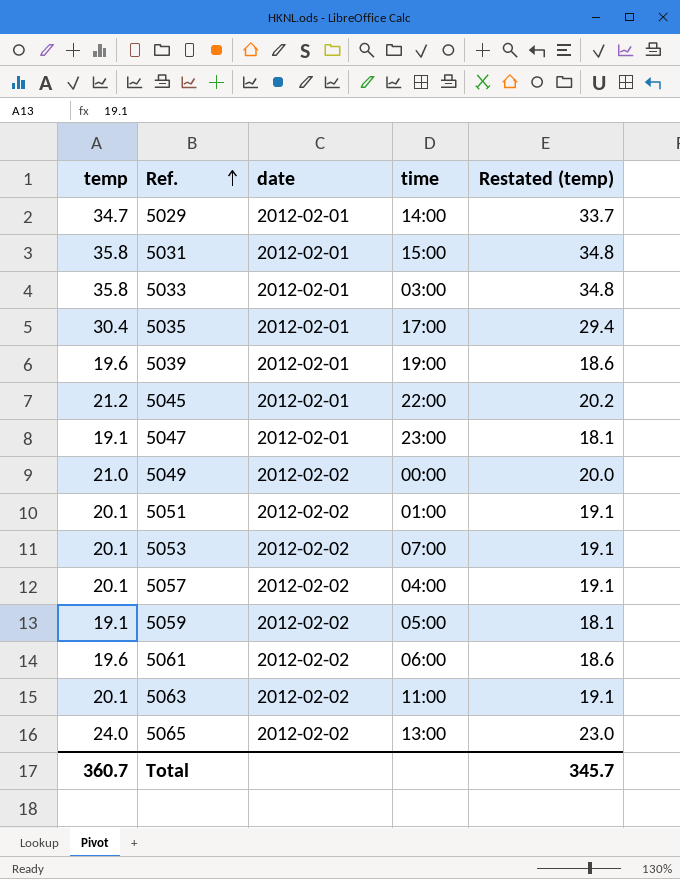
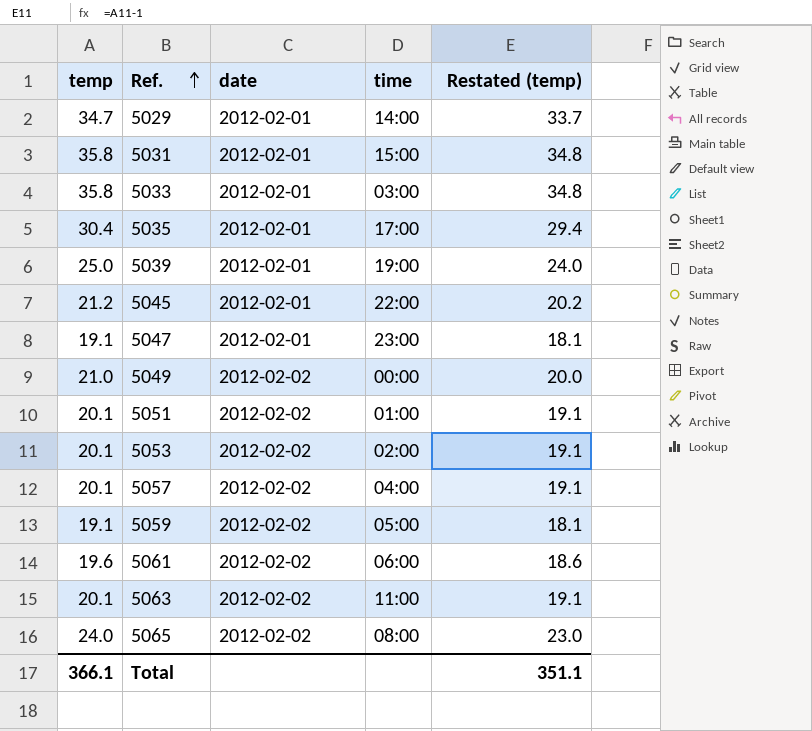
5039 | temp: 19.6 -> 25.0
5039 | Restated (temp): 18.6 -> 24.0
5053 | time: 07:00 -> 02:00
5065 | time: 13:00 -> 08:00
Total | temp: 360.7 -> 366.1
Total | Restated (temp): 345.7 -> 351.1

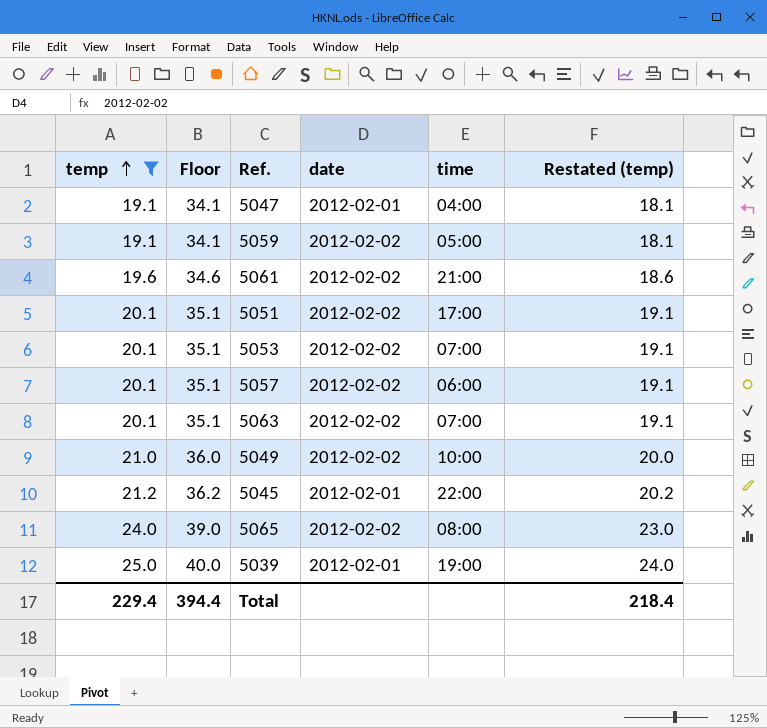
filter: none -> temp <= 25.0
row order: Ref. ascending -> temp ascending
column Floor | formula: none -> [temp] + 15
5047 | time: 23:00 -> 04:00
5061 | time: 06:00 -> 21:00
5051 | time: 01:00 -> 17:00
5053 | time: 02:00 -> 07:00
5057 | time: 04:00 -> 06:00
5063 | time: 11:00 -> 07:00
5049 | time: 00:00 -> 10:00
Total | temp: 366.1 -> 229.4
Total | Restated (temp): 351.1 -> 218.4

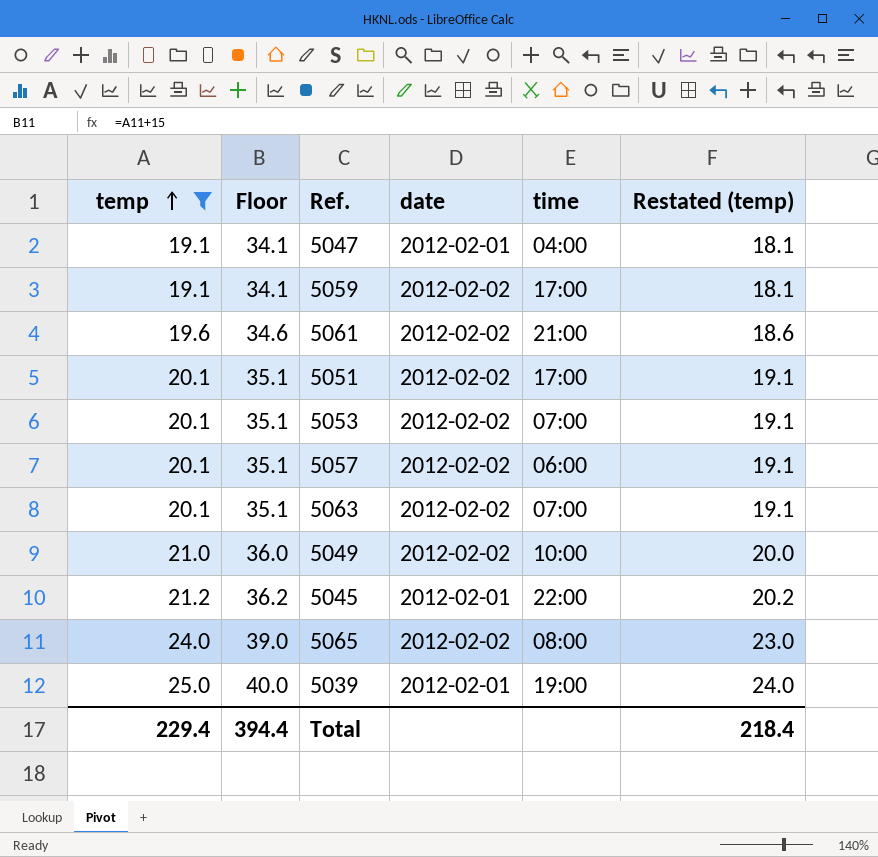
5059 | time: 05:00 -> 17:00

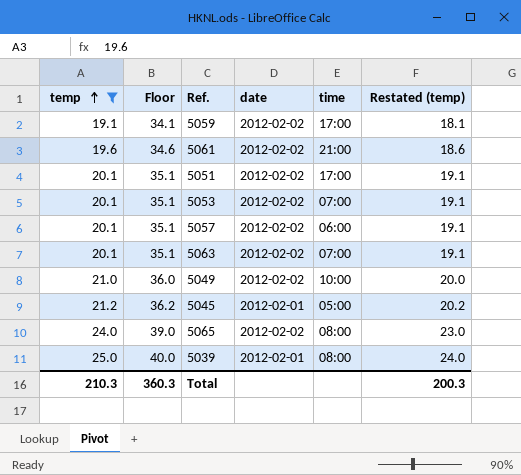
row 5047: 19.1 | 34.1 | 2012-02-01 | 04:00 | 18.1 -> none
5045 | time: 22:00 -> 05:00
5039 | time: 19:00 -> 08:00
Total | temp: 229.4 -> 210.3
Total | Floor: 394.4 -> 360.3
Total | Restated (temp): 218.4 -> 200.3

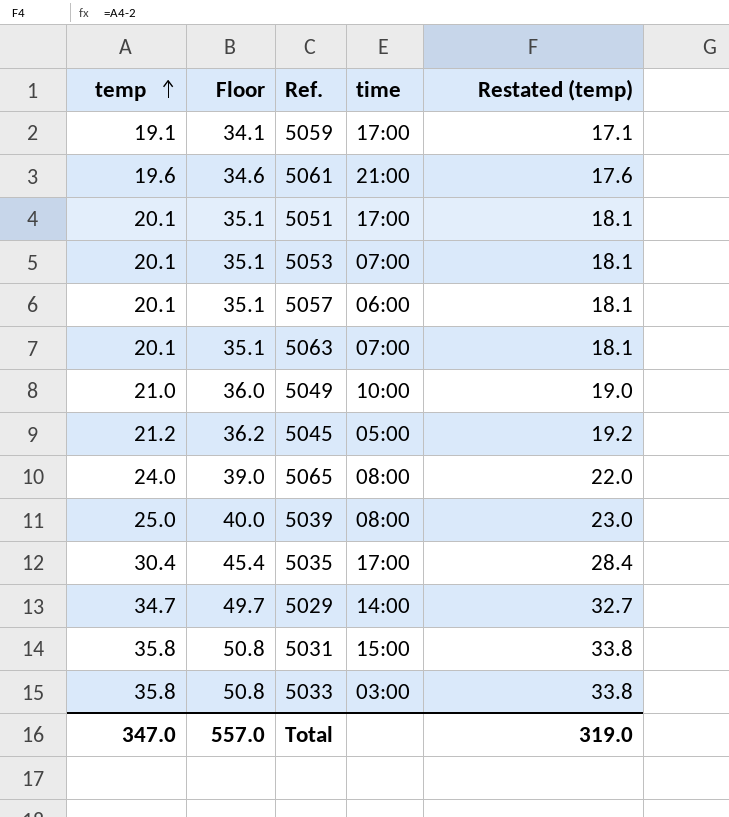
filter: temp <= 25.0 -> none
column date | position: 4 -> none
column Restated (temp) | formula: [temp] - 1 -> [temp] - 2
Total | temp: 210.3 -> 347.0
Total | Floor: 360.3 -> 557.0
Total | Restated (temp): 200.3 -> 319.0

